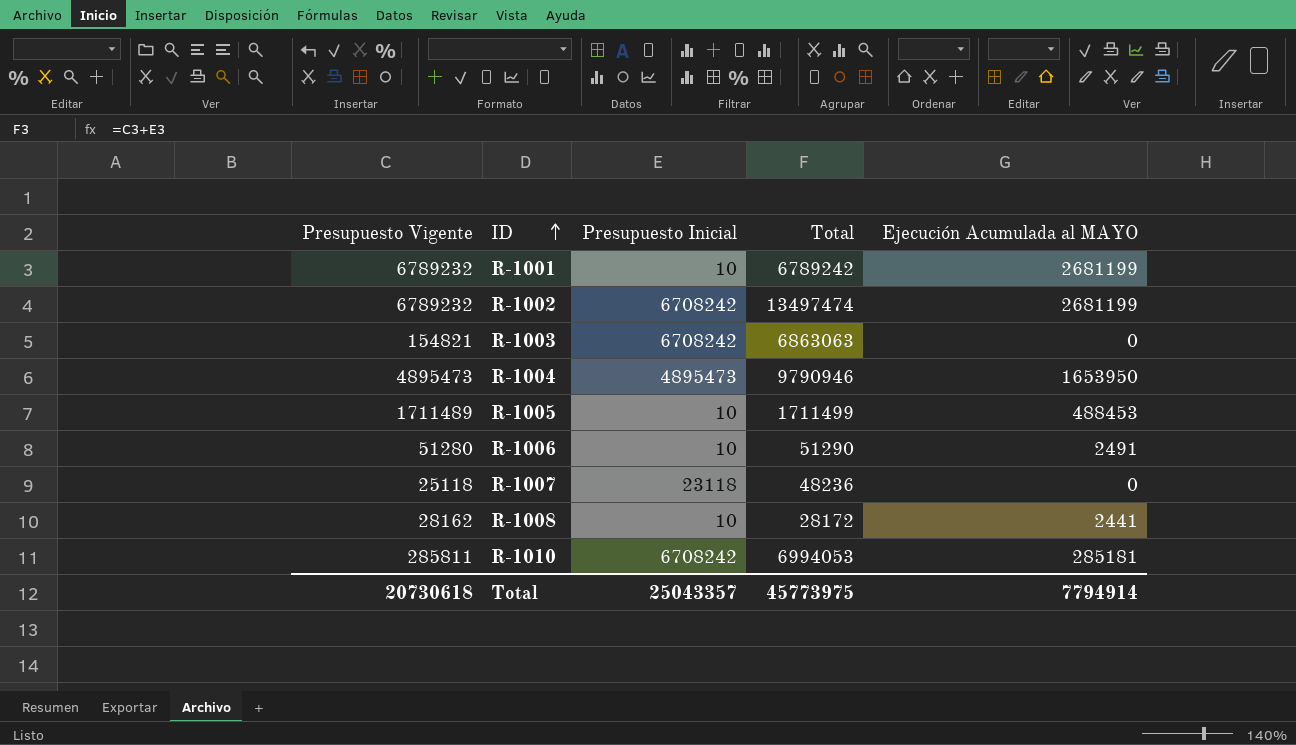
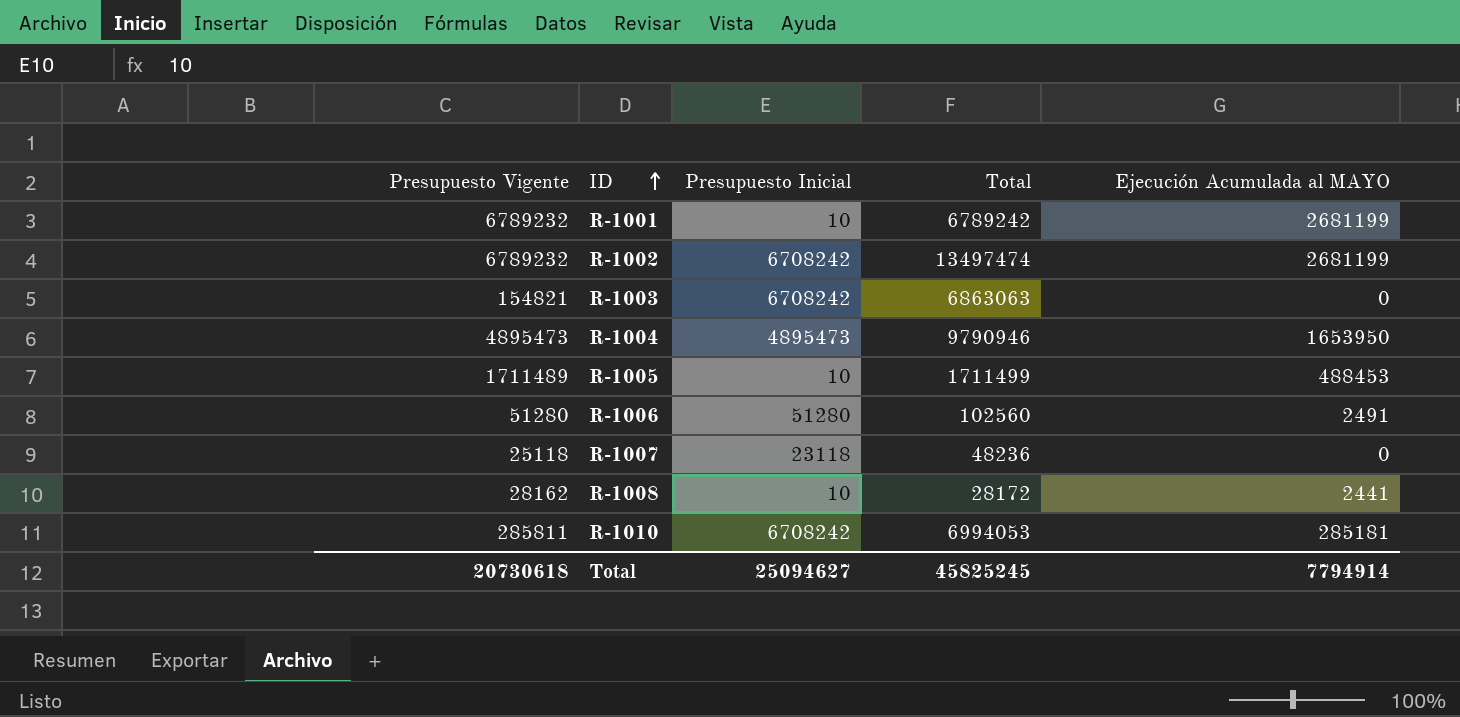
R-1006 | Presupuesto Inicial: 10 -> 51280
R-1006 | Total: 51290 -> 102560
Total | Presupuesto Inicial: 25043357 -> 25094627
Total | Total: 45773975 -> 45825245

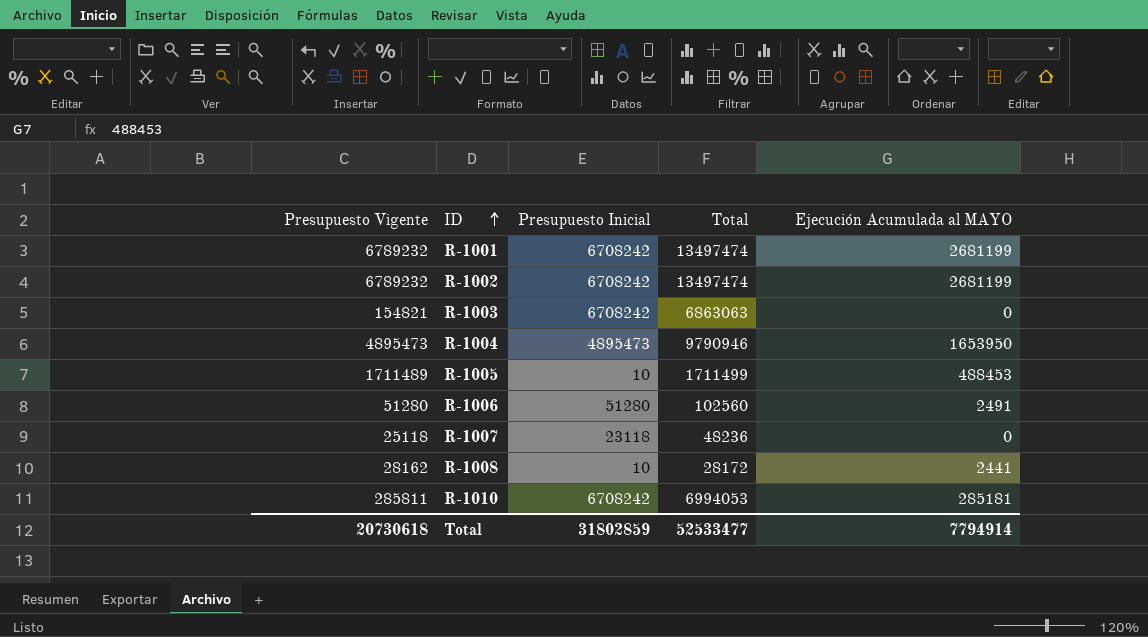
R-1001 | Presupuesto Inicial: 10 -> 6708242
R-1001 | Total: 6789242 -> 13497474
Total | Presupuesto Inicial: 25094627 -> 31802859
Total | Total: 45825245 -> 52533477

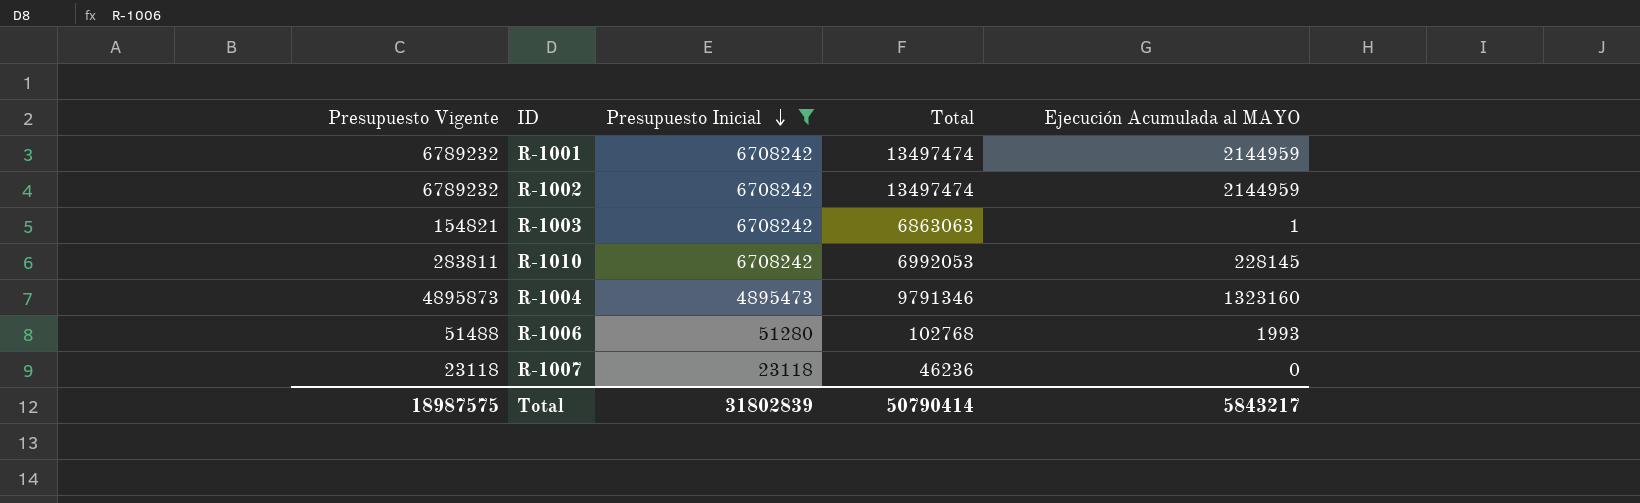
filter: none -> Presupuesto Inicial != 10
row order: ID ascending -> Presupuesto Inicial descending
R-1001 | Ejecución Acumulada al MAYO: 2681199 -> 2144959
R-1002 | Ejecución Acumulada al MAYO: 2681199 -> 2144959
R-1003 | Ejecución Acumulada al MAYO: 0 -> 1
R-1010 | Presupuesto Vigente: 285811 -> 283811
R-1010 | Total: 6994053 -> 6992053
R-1010 | Ejecución Acumulada al MAYO: 285181 -> 228145
R-1004 | Presupuesto Vigente: 4895473 -> 4895873
R-1004 | Total: 9790946 -> 9791346
R-1004 | Ejecución Acumulada al MAYO: 1653950 -> 1323160
R-1006 | Presupuesto Vigente: 51280 -> 51488
R-1006 | Total: 102560 -> 102768
R-1006 | Ejecución Acumulada al MAYO: 2491 -> 1993
R-1007 | Presupuesto Vigente: 25118 -> 23118
R-1007 | Total: 48236 -> 46236
Total | Presupuesto Vigente: 20730618 -> 18987575
Total | Presupuesto Inicial: 31802859 -> 31802839
Total | Total: 52533477 -> 50790414
Total | Ejecución Acumulada al MAYO: 7794914 -> 5843217

